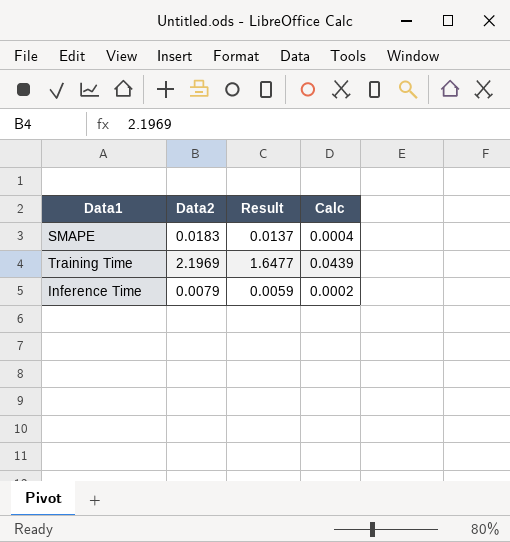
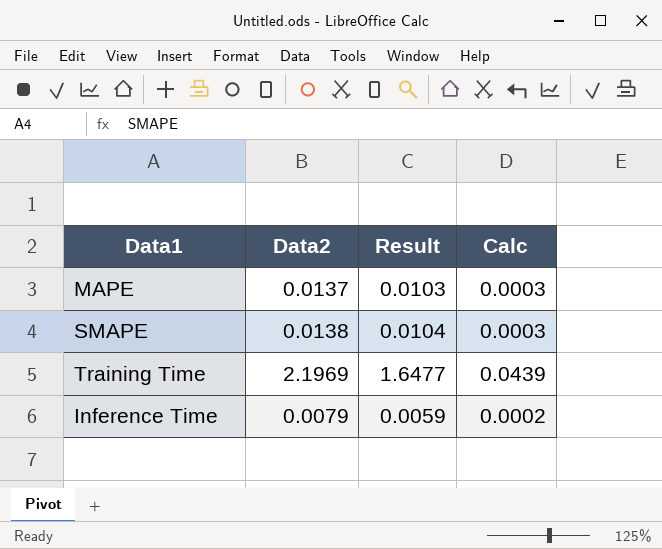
row MAPE: none -> 0.0137 | 0.0103 | 0.0003
SMAPE | Data2: 0.0183 -> 0.0138
SMAPE | Result: 0.0137 -> 0.0104
SMAPE | Calc: 0.0004 -> 0.0003

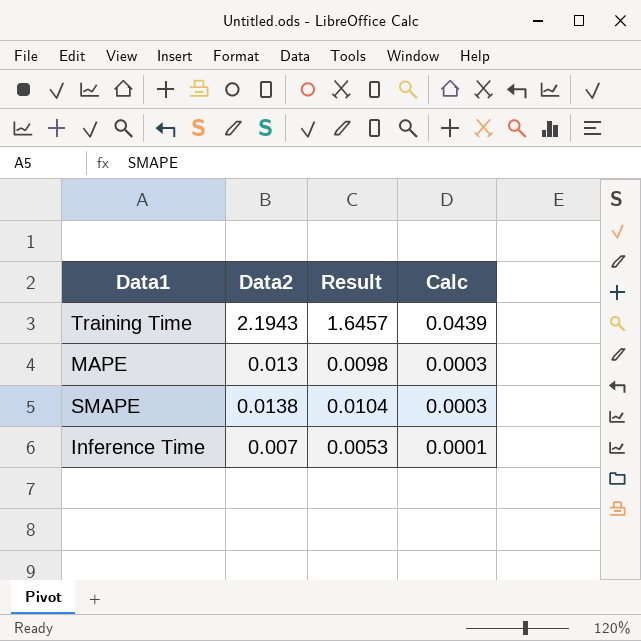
row order: none -> Calc descending
Training Time | Data2: 2.1969 -> 2.1943
Training Time | Result: 1.6477 -> 1.6457
MAPE | Data2: 0.0137 -> 0.013
MAPE | Result: 0.0103 -> 0.0098
Inference Time | Data2: 0.0079 -> 0.007
Inference Time | Result: 0.0059 -> 0.0053
Inference Time | Calc: 0.0002 -> 0.0001

